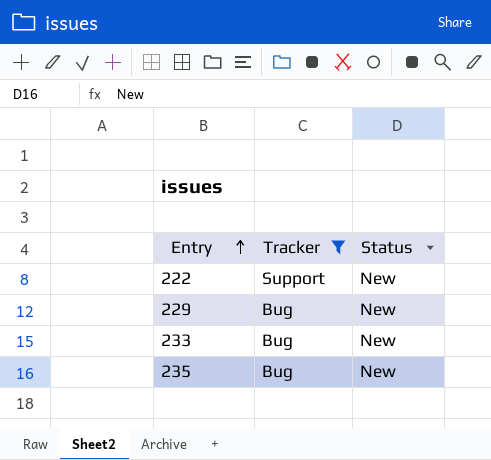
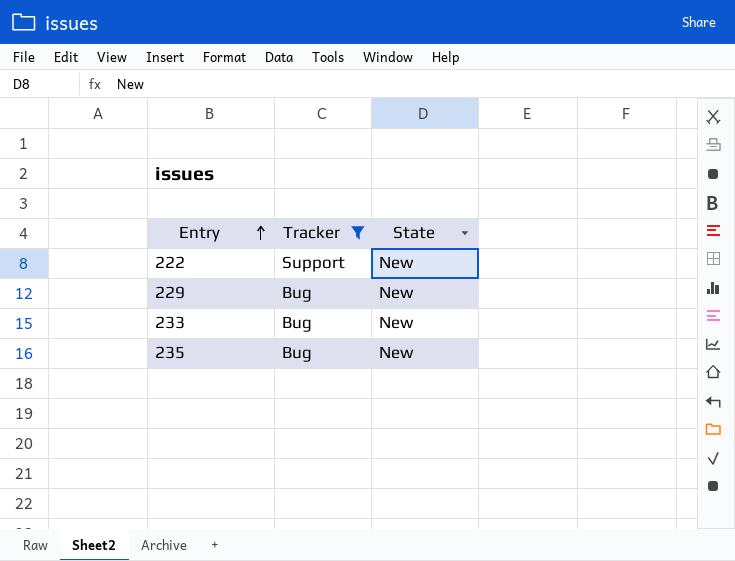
column name: Status -> State

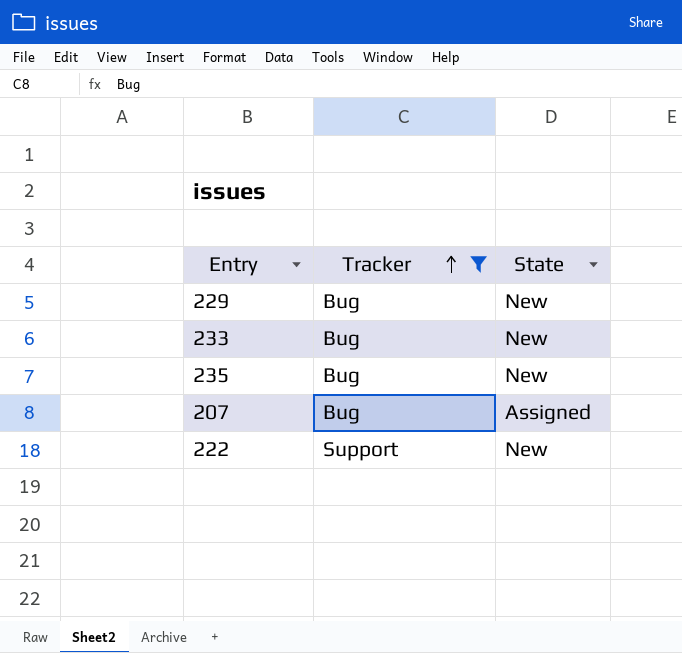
row order: Entry ascending -> Tracker ascending
row 207: none -> Bug | Assigned

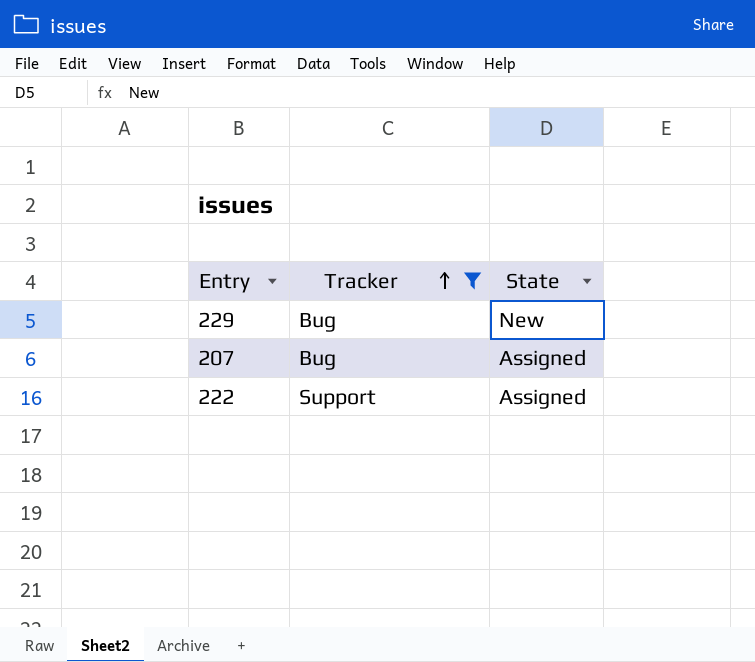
row 233: Bug | New -> none
row 235: Bug | New -> none
222 | State: New -> Assigned

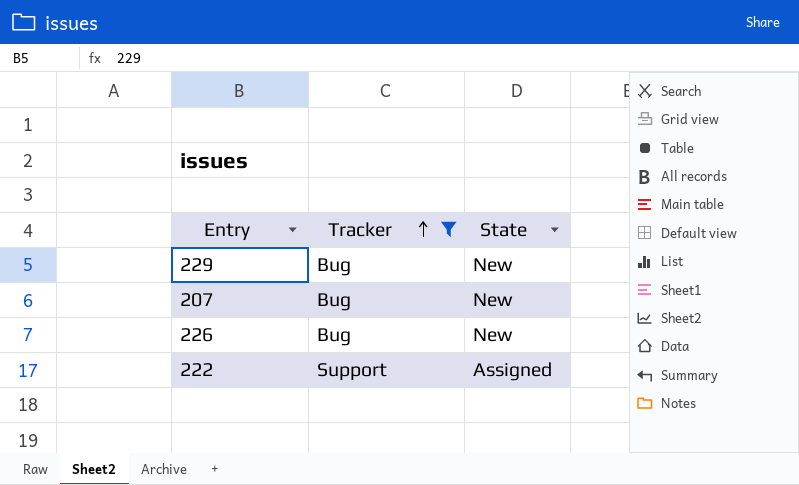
207 | State: Assigned -> New
row 226: none -> Bug | New

